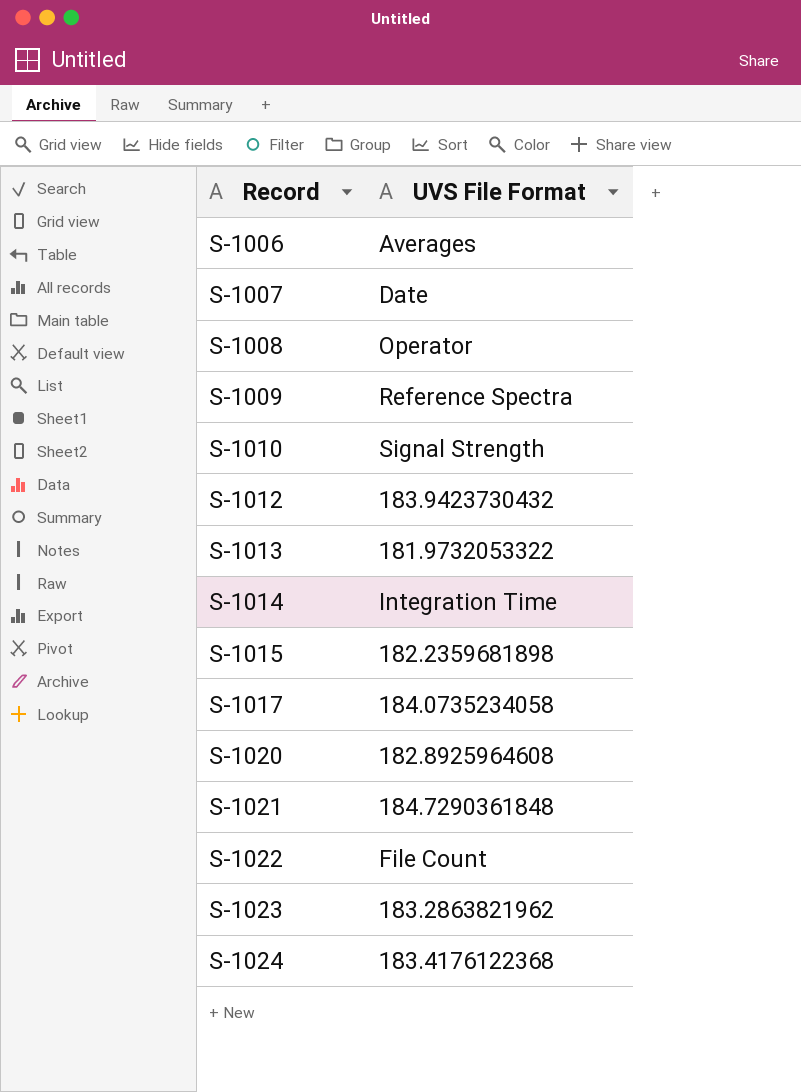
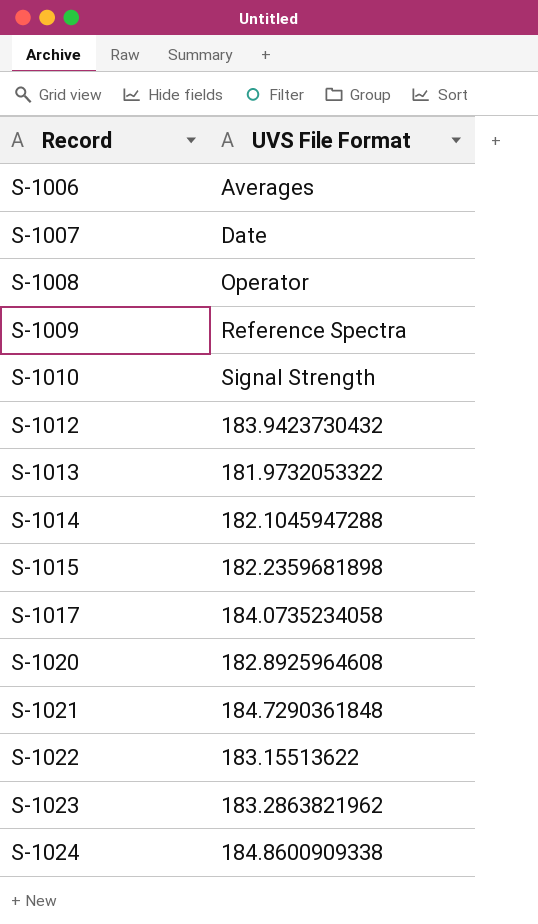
S-1014 | UVS File Format: Integration Time -> 182.1045947288
S-1022 | UVS File Format: File Count -> 183.15513622
S-1024 | UVS File Format: 183.4176122368 -> 184.8600909338

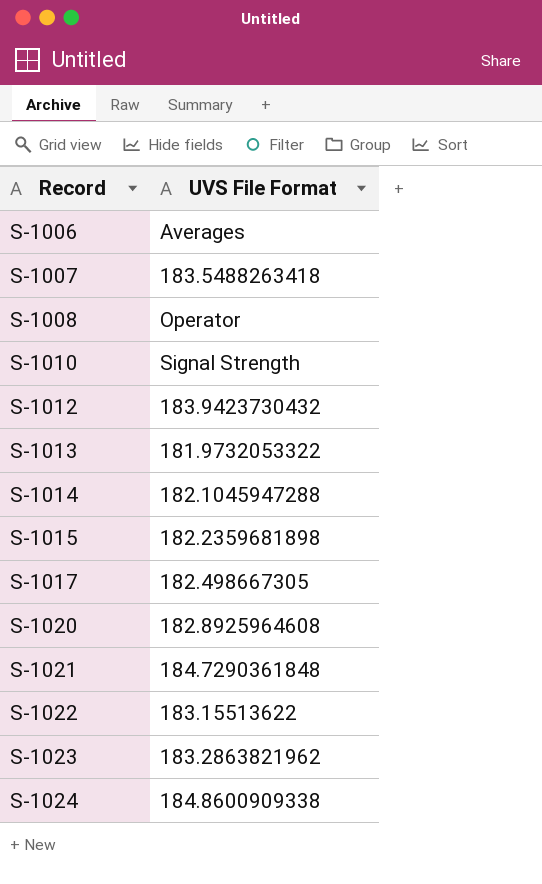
row S-1009: Reference Spectra -> none
S-1007 | UVS File Format: Date -> 183.5488263418
S-1017 | UVS File Format: 184.0735234058 -> 182.498667305

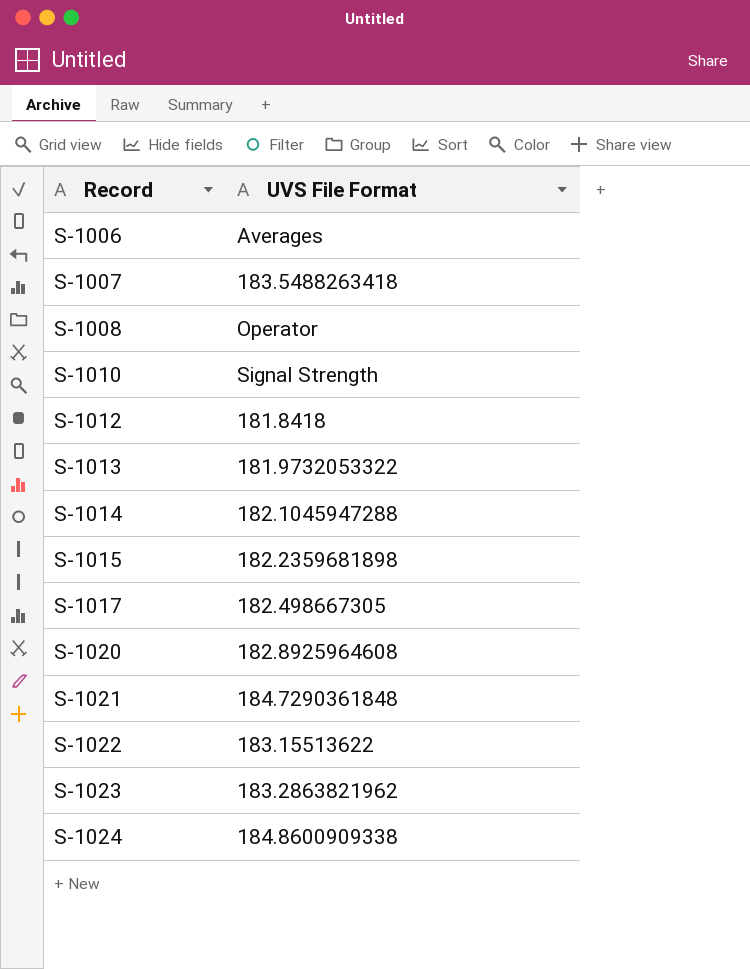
S-1012 | UVS File Format: 183.9423730432 -> 181.8418

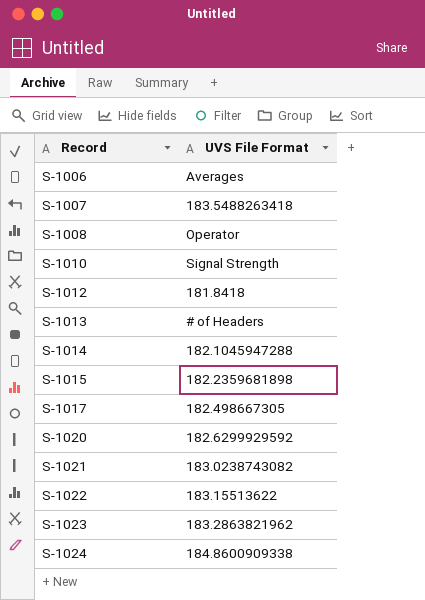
S-1013 | UVS File Format: 181.9732053322 -> # of Headers
S-1020 | UVS File Format: 182.8925964608 -> 182.6299929592
S-1021 | UVS File Format: 184.7290361848 -> 183.0238743082

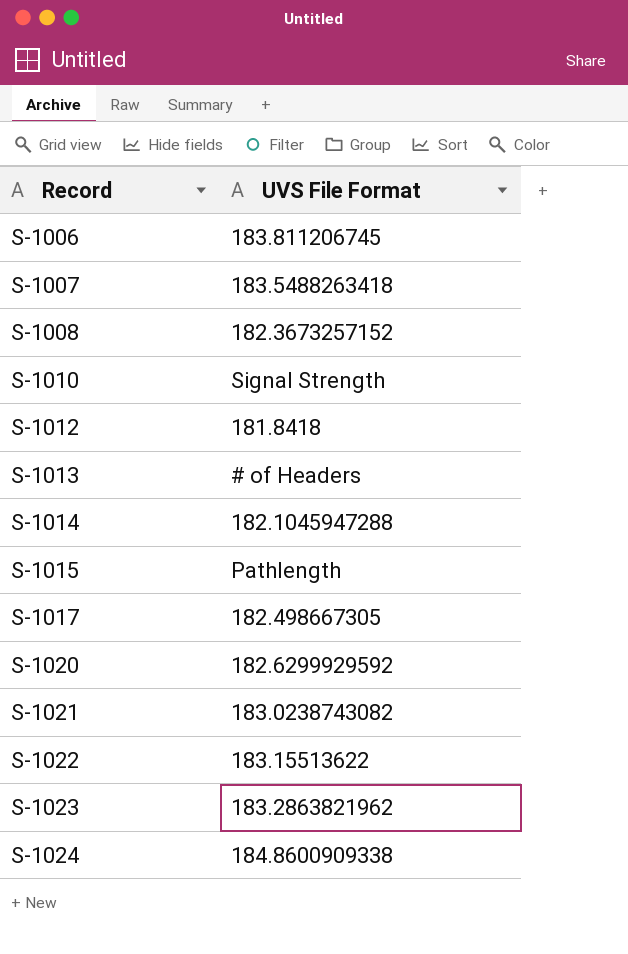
S-1006 | UVS File Format: Averages -> 183.811206745
S-1008 | UVS File Format: Operator -> 182.3673257152
S-1015 | UVS File Format: 182.2359681898 -> Pathlength

